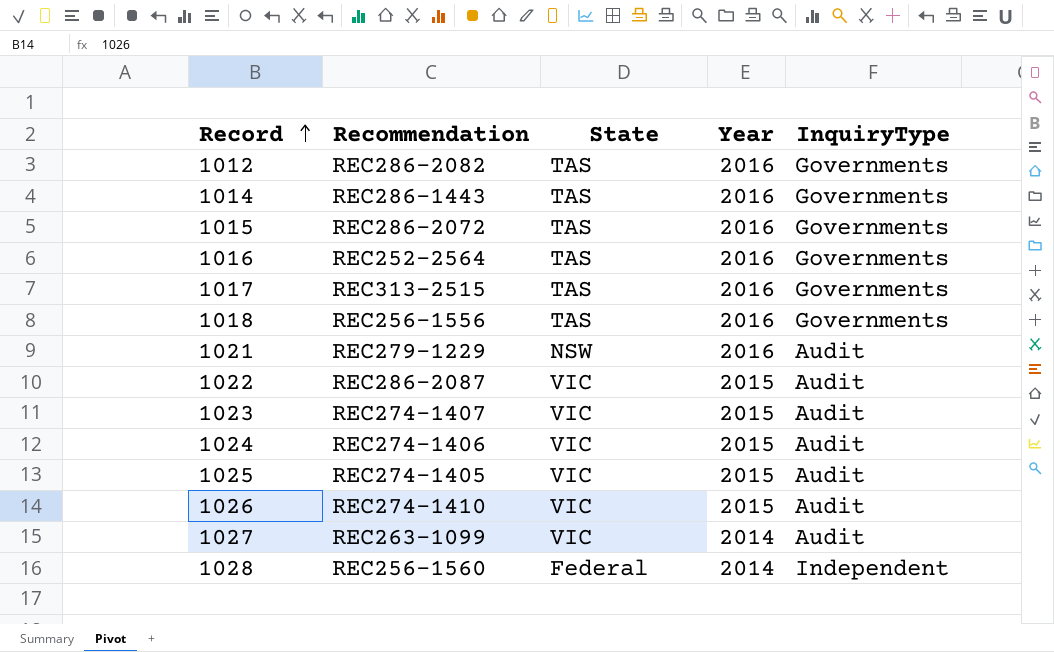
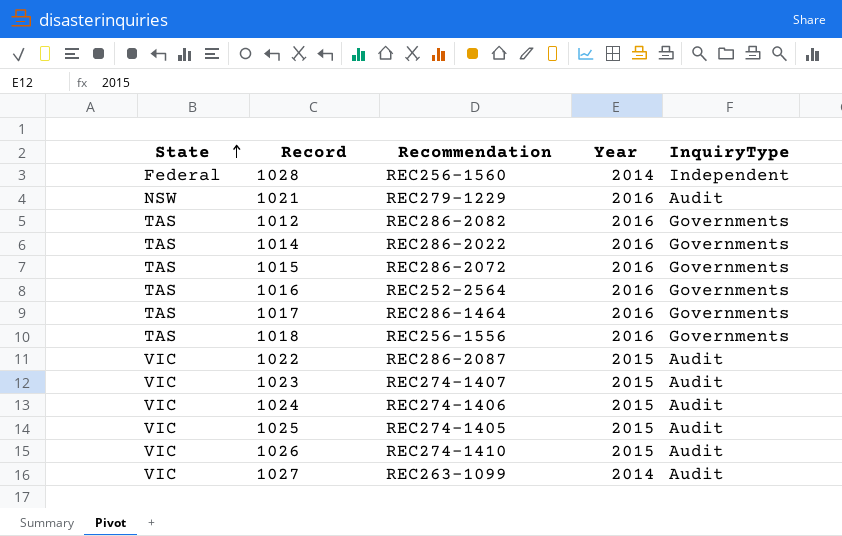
row order: Record ascending -> State ascending
column State | position: 3 -> 1
1014 | Recommendation: REC286-1443 -> REC286-2022
1017 | Recommendation: REC313-2515 -> REC286-1464

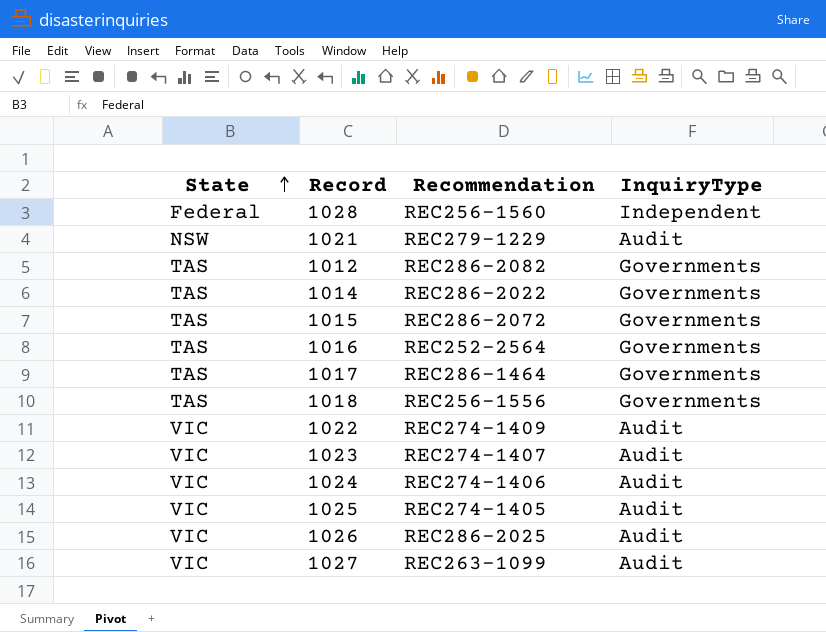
column Year | position: 4 -> none
1022 | Recommendation: REC286-2087 -> REC274-1409
1026 | Recommendation: REC274-1410 -> REC286-2025

